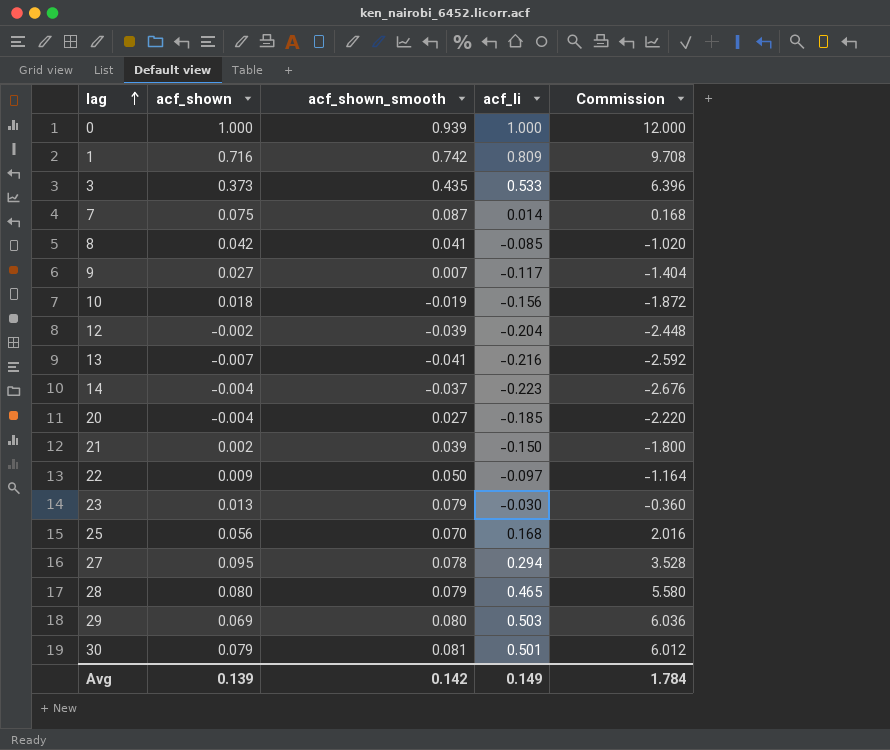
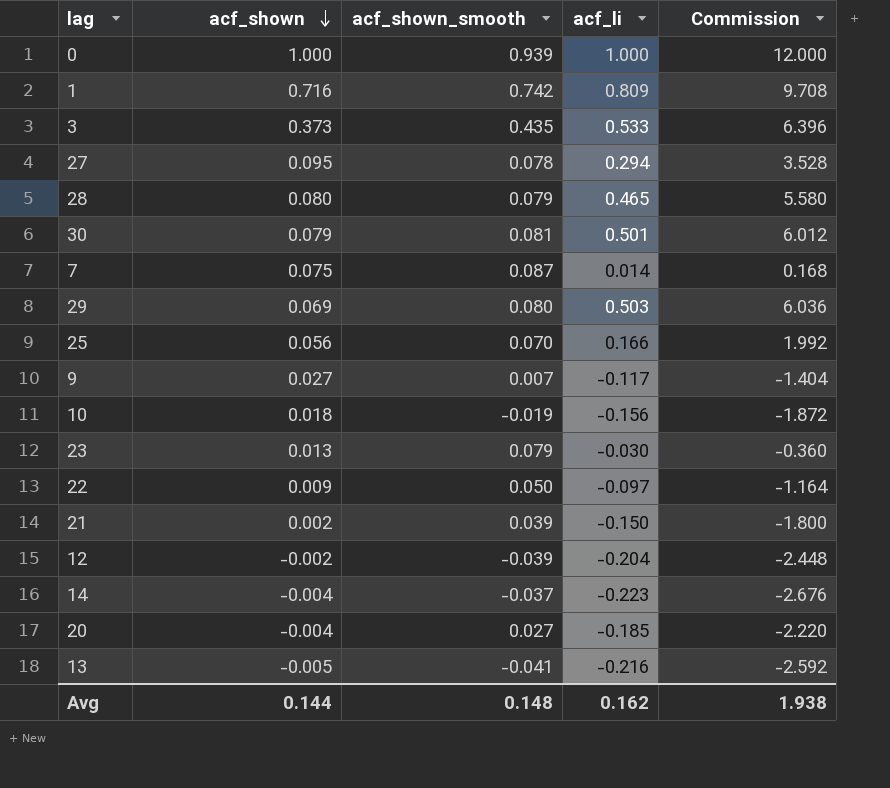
row order: lag ascending -> acf_shown descending
row 8: 0.042 | 0.041 | -0.085 | -1.020 -> none
25 | acf_li: 0.168 -> 0.166
25 | Commission: 2.016 -> 1.992
13 | acf_shown: -0.007 -> -0.005
Avg | acf_shown: 0.139 -> 0.144
Avg | acf_shown_smooth: 0.142 -> 0.148
Avg | acf_li: 0.149 -> 0.162
Avg | Commission: 1.784 -> 1.938

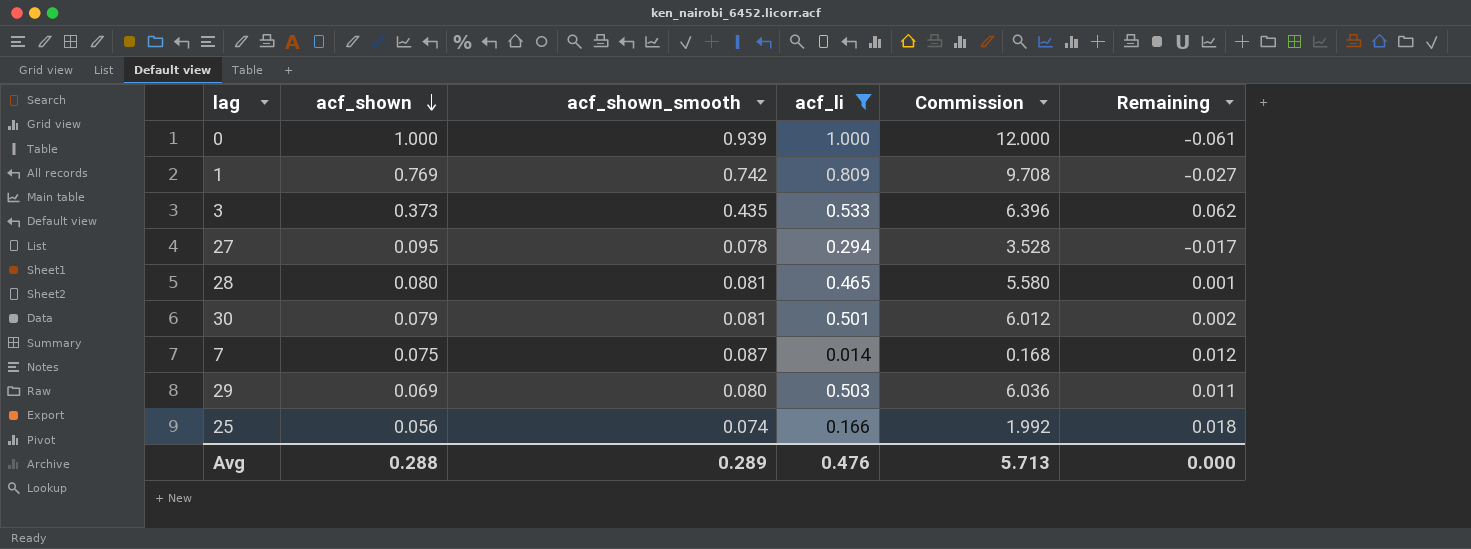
filter: none -> acf_li >= 0.014
column Remaining | formula: none -> [acf_shown_smooth] - [acf_shown]
1 | acf_shown: 0.716 -> 0.769
28 | acf_shown_smooth: 0.079 -> 0.081
25 | acf_shown_smooth: 0.070 -> 0.074
Avg | acf_shown: 0.144 -> 0.288
Avg | acf_shown_smooth: 0.148 -> 0.289
Avg | acf_li: 0.162 -> 0.476
Avg | Commission: 1.938 -> 5.713

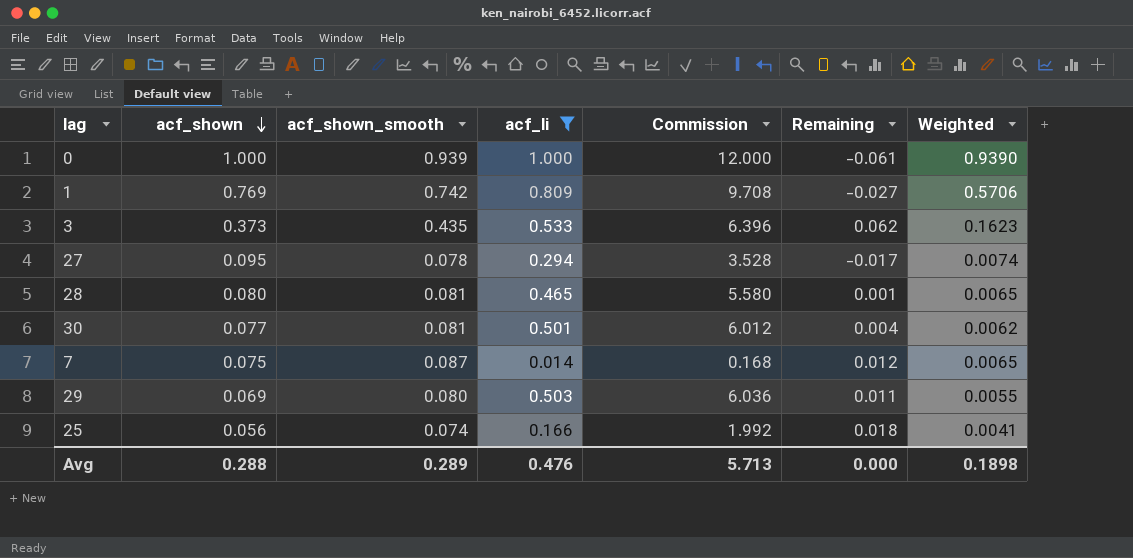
column Weighted | formula: none -> [acf_shown] * [acf_shown_smooth]
30 | acf_shown: 0.079 -> 0.077
30 | Remaining: 0.002 -> 0.004

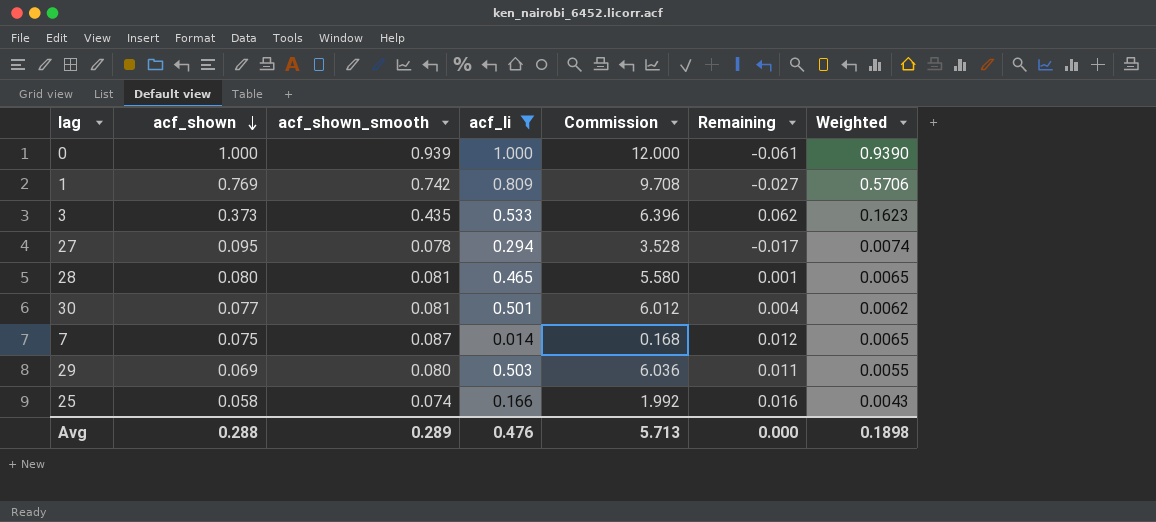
25 | acf_shown: 0.056 -> 0.058
25 | Remaining: 0.018 -> 0.016
25 | Weighted: 0.0041 -> 0.0043

